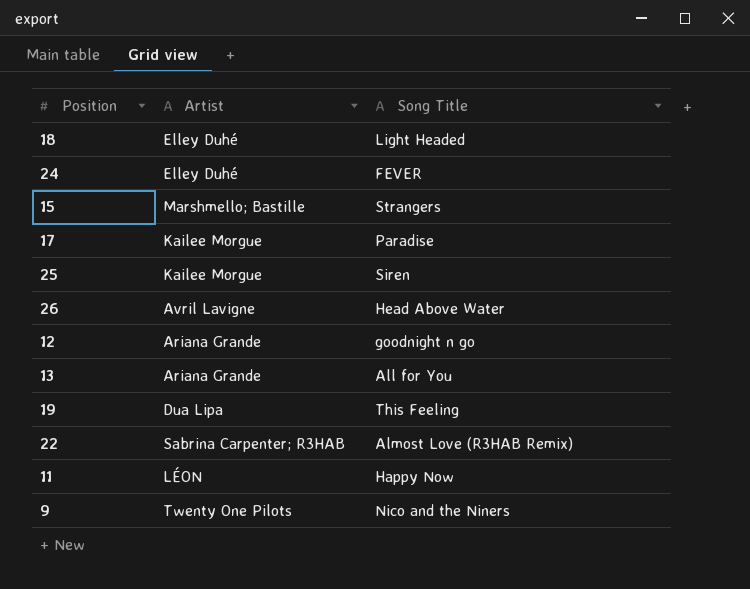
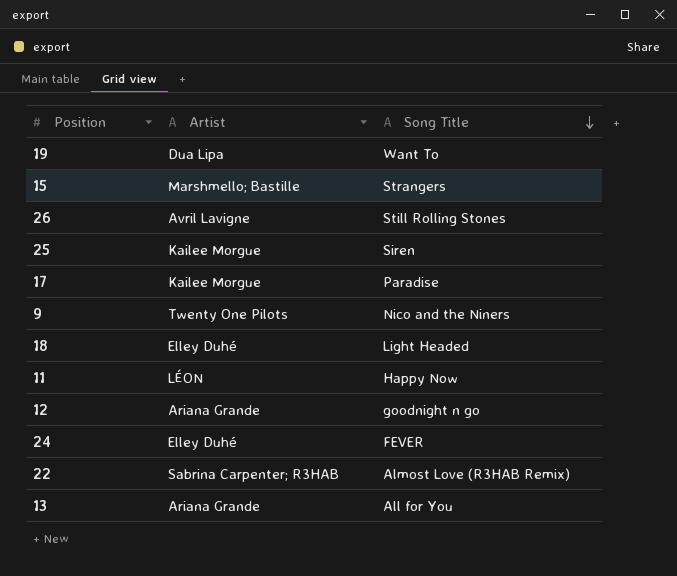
row order: none -> Song Title descending
19 | Song Title: This Feeling -> Want To
26 | Song Title: Head Above Water -> Still Rolling Stones

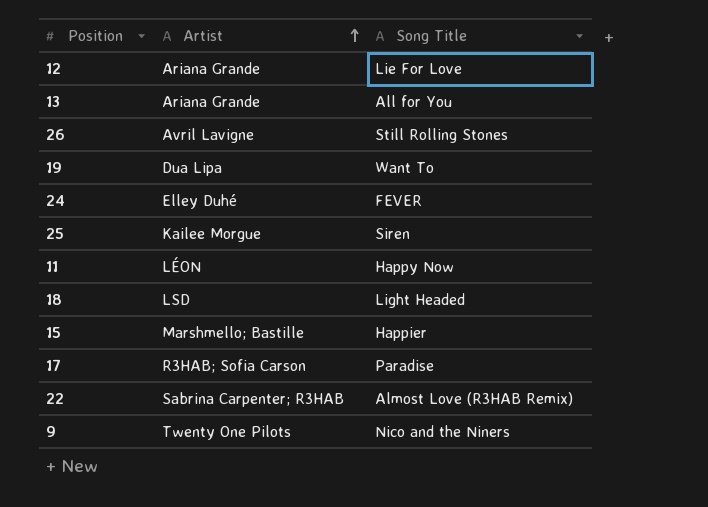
row order: Song Title descending -> Artist ascending
12 | Song Title: goodnight n go -> Lie For Love
18 | Artist: Elley Duhé -> LSD
15 | Song Title: Strangers -> Happier
17 | Artist: Kailee Morgue -> R3HAB; Sofia Carson

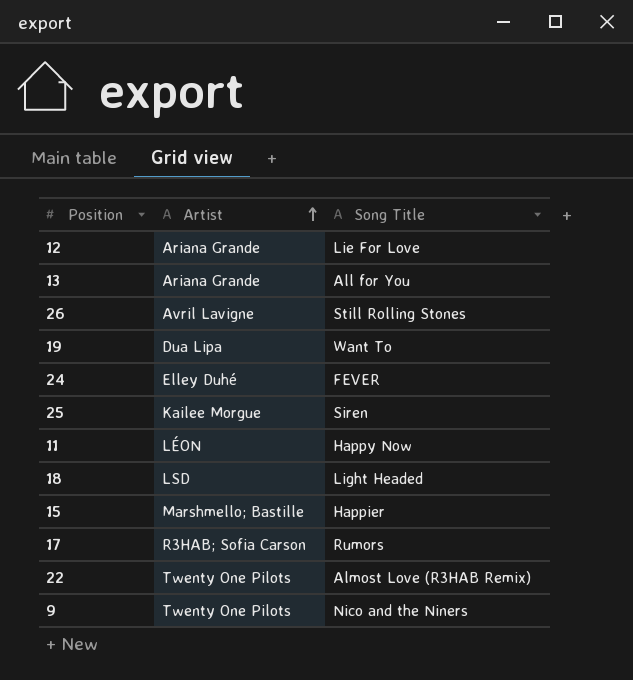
17 | Song Title: Paradise -> Rumors
22 | Artist: Sabrina Carpenter; R3HAB -> Twenty One Pilots

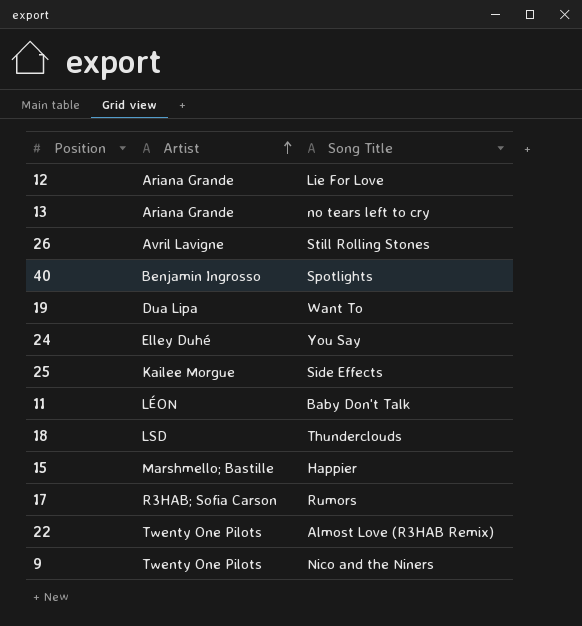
13 | Song Title: All for You -> no tears left to cry
row 40: none -> Benjamin Ingrosso | Spotlights
24 | Song Title: FEVER -> You Say
25 | Song Title: Siren -> Side Effects
11 | Song Title: Happy Now -> Baby Don't Talk
18 | Song Title: Light Headed -> Thunderclouds

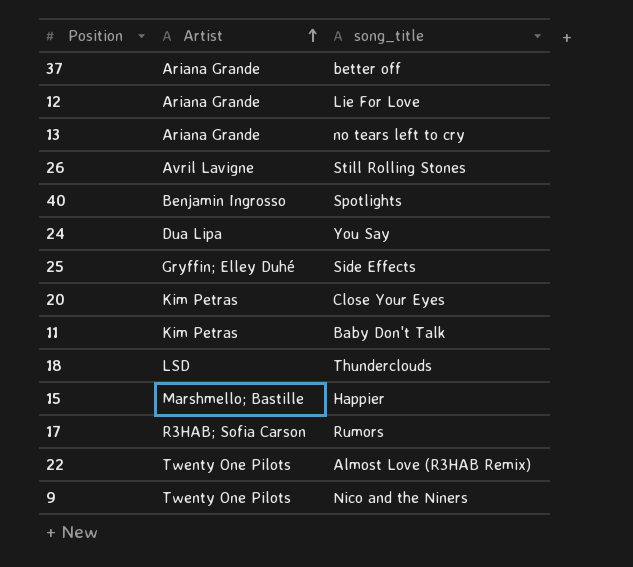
column name: Song Title -> song_title
row 19: Dua Lipa | Want To -> none
row 37: none -> Ariana Grande | better off
24 | Artist: Elley Duhé -> Dua Lipa
25 | Artist: Kailee Morgue -> Gryffin; Elley Duhé
row 20: none -> Kim Petras | Close Your Eyes
11 | Artist: LÉON -> Kim Petras

